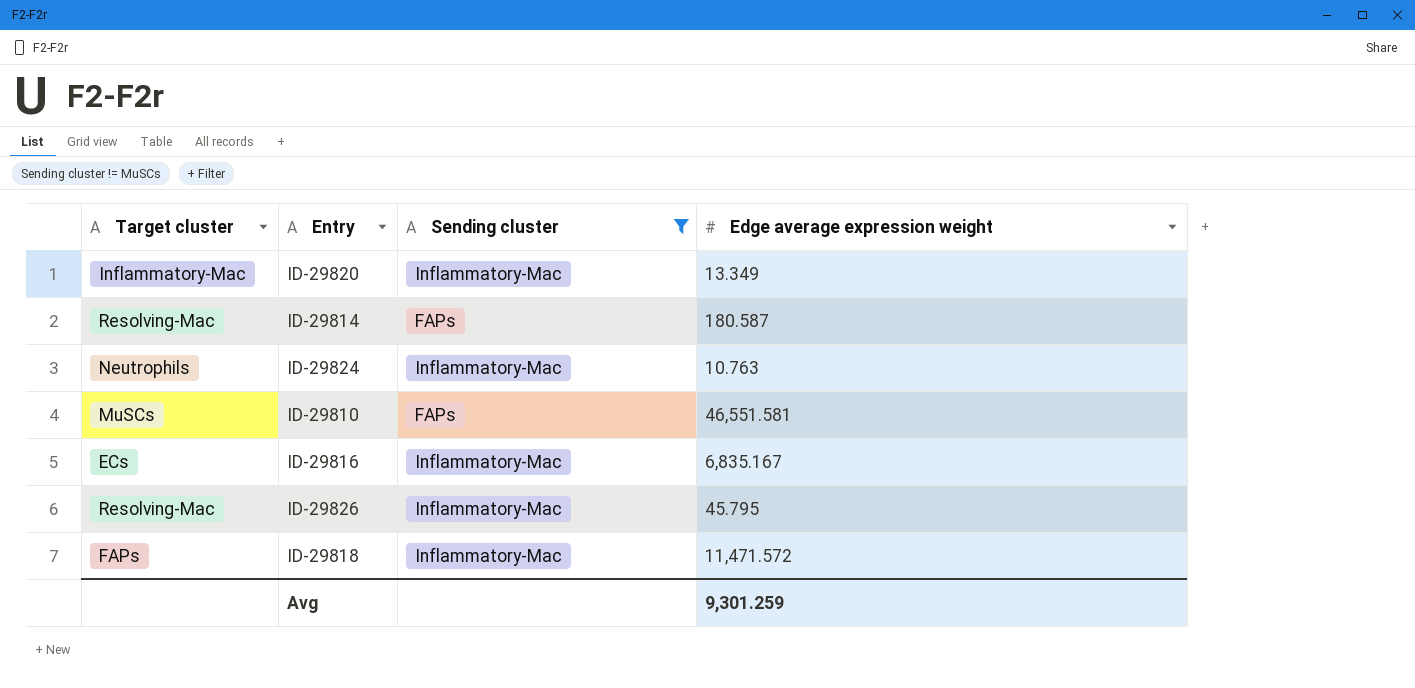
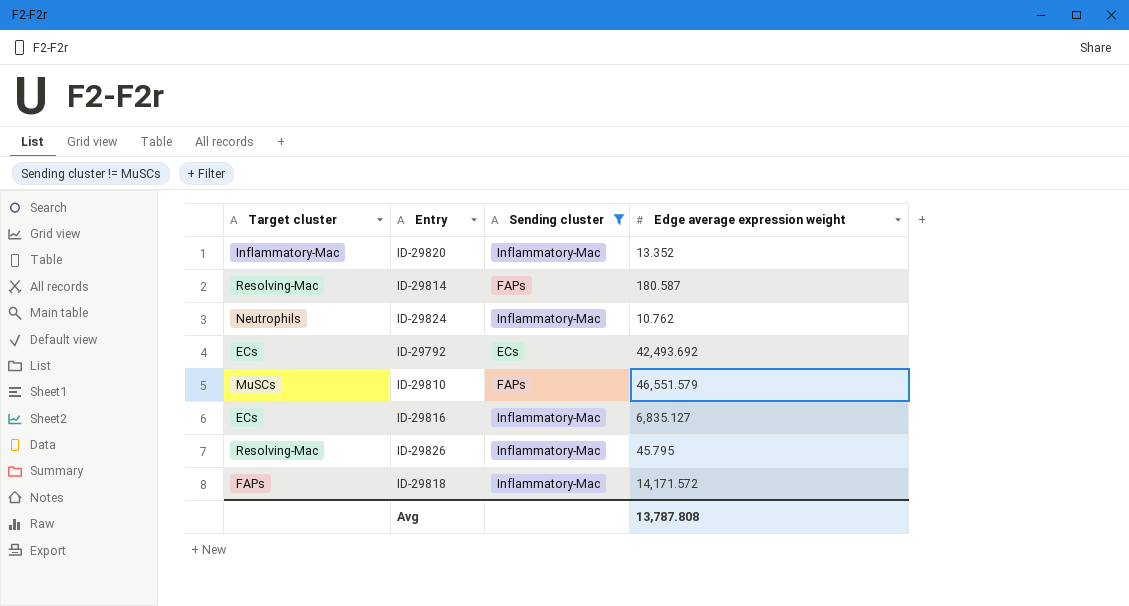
ID-29820 | Edge average expression weight: 13.349 -> 13.352
ID-29824 | Edge average expression weight: 10.763 -> 10.762
row ID-29792: none -> ECs | ECs | 42,493.692
ID-29810 | Edge average expression weight: 46,551.581 -> 46,551.579
ID-29816 | Edge average expression weight: 6,835.167 -> 6,835.127
ID-29818 | Edge average expression weight: 11,471.572 -> 14,171.572
Avg | Edge average expression weight: 9,301.259 -> 13,787.808

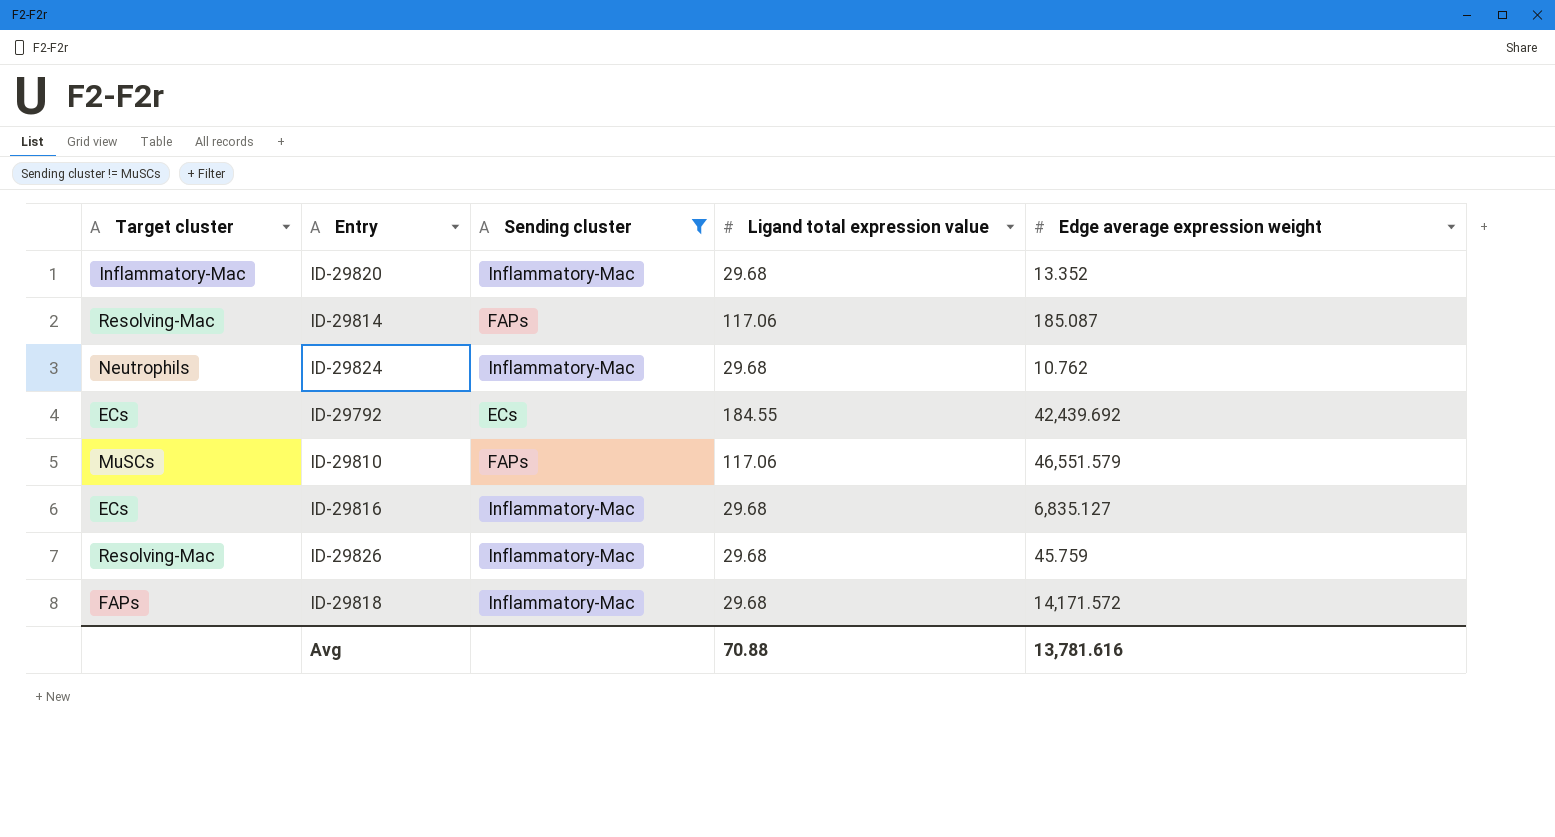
column Ligand total expression value | position: none -> 4
ID-29814 | Edge average expression weight: 180.587 -> 185.087
ID-29792 | Edge average expression weight: 42,493.692 -> 42,439.692
ID-29826 | Edge average expression weight: 45.795 -> 45.759
Avg | Edge average expression weight: 13,787.808 -> 13,781.616

